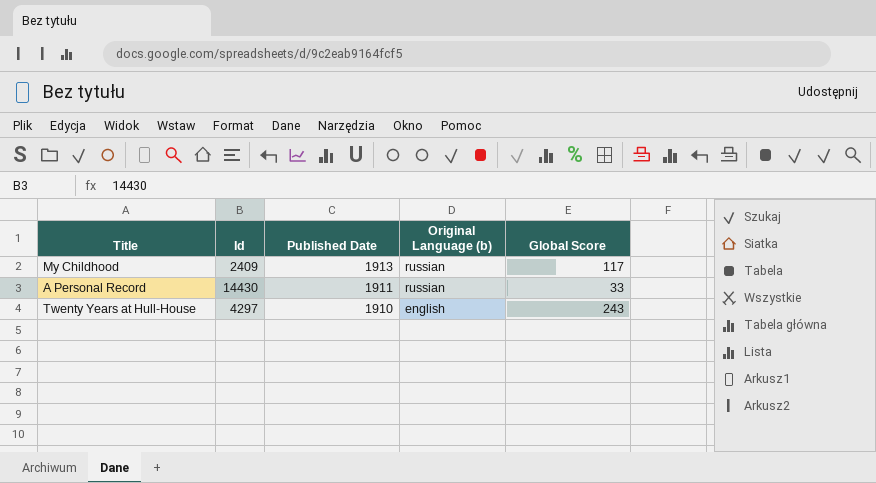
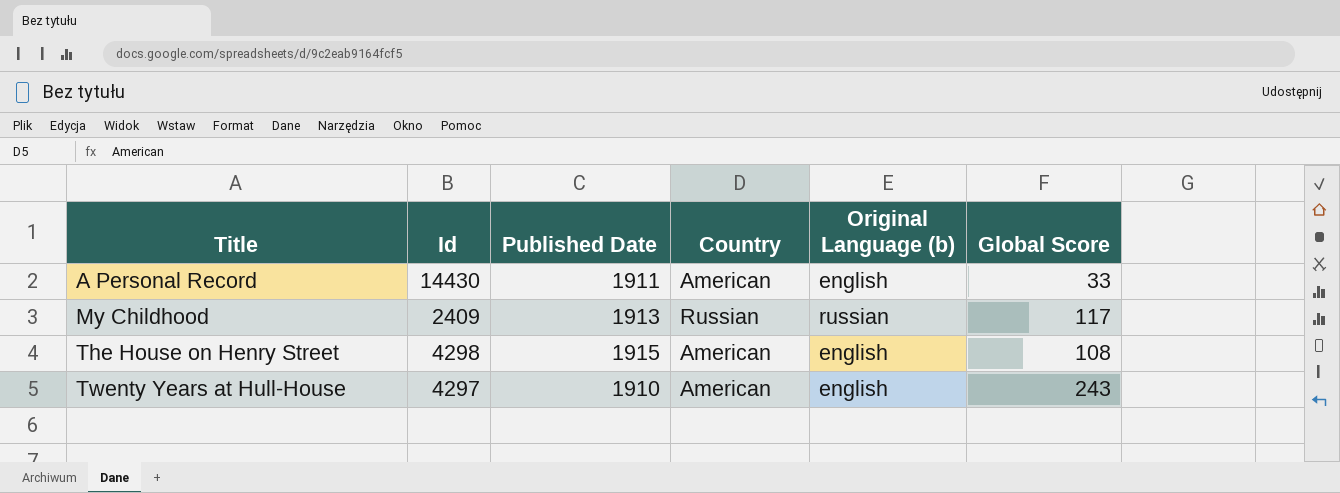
row order: Published Date descending -> Title ascending
column Country | position: none -> 4
A Personal Record | Original Language (b): russian -> english
row The House on Henry Street: none -> 4298 | 1915 | American | english | 108

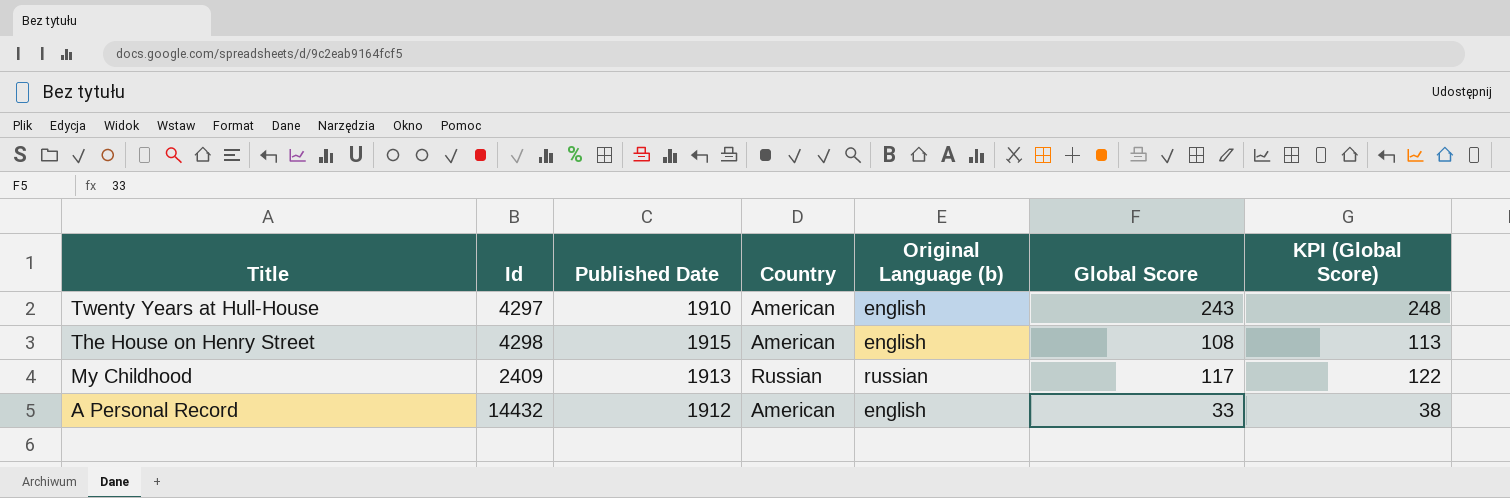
row order: Title ascending -> Title descending
column KPI (Global Score) | formula: none -> [Global Score] + 5
A Personal Record | Id: 14430 -> 14432
A Personal Record | Published Date: 1911 -> 1912

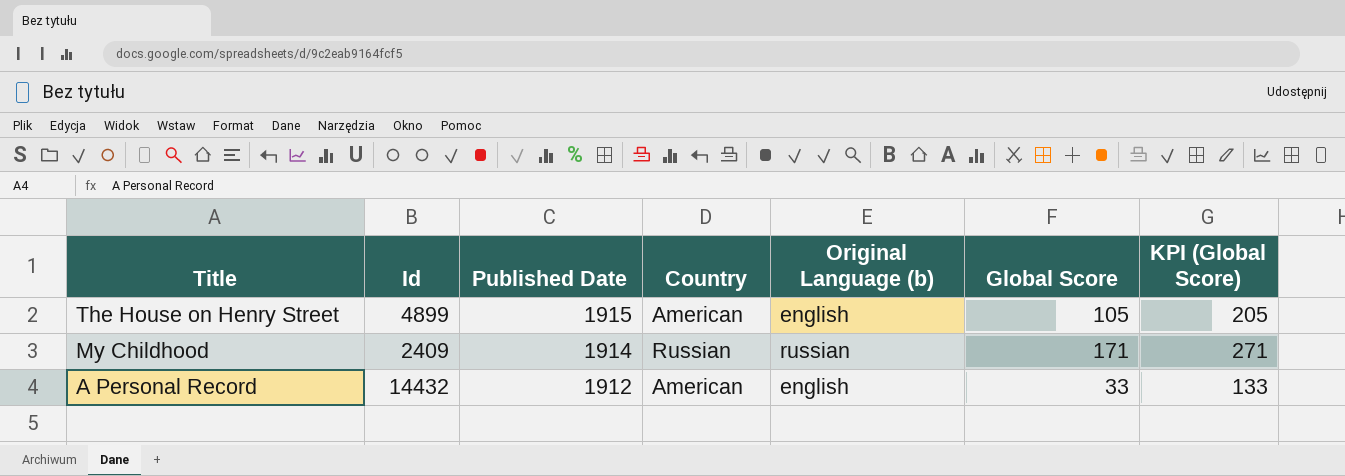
column KPI (Global Score) | formula: [Global Score] + 5 -> [Global Score] + 100
row Twenty Years at Hull-House: 4297 | 1910 | American | english | 243 | 248 -> none
The House on Henry Street | Id: 4298 -> 4899
The House on Henry Street | Global Score: 108 -> 105
My Childhood | Published Date: 1913 -> 1914
My Childhood | Global Score: 117 -> 171

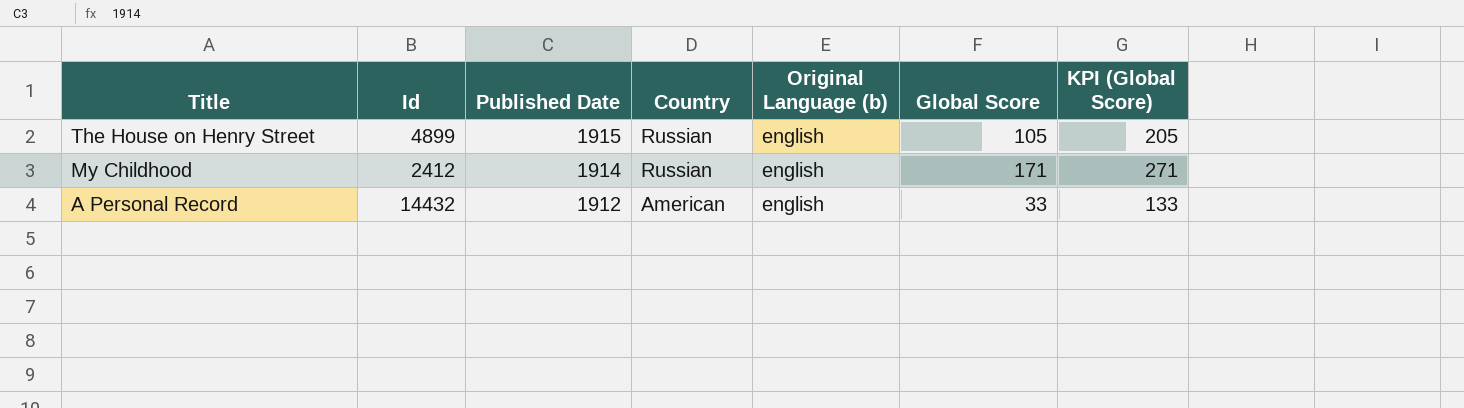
The House on Henry Street | Country: American -> Russian
My Childhood | Id: 2409 -> 2412
My Childhood | Original Language (b): russian -> english

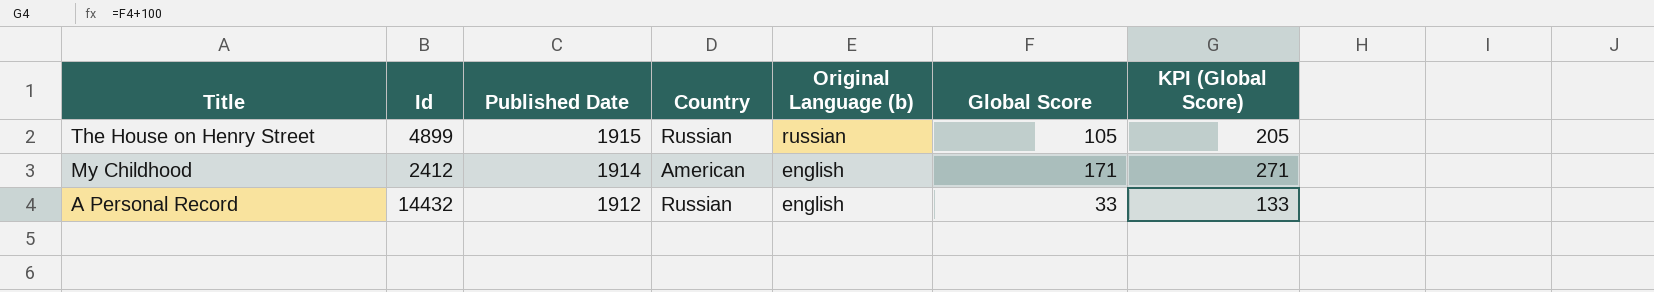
The House on Henry Street | Original Language (b): english -> russian
My Childhood | Country: Russian -> American
A Personal Record | Country: American -> Russian

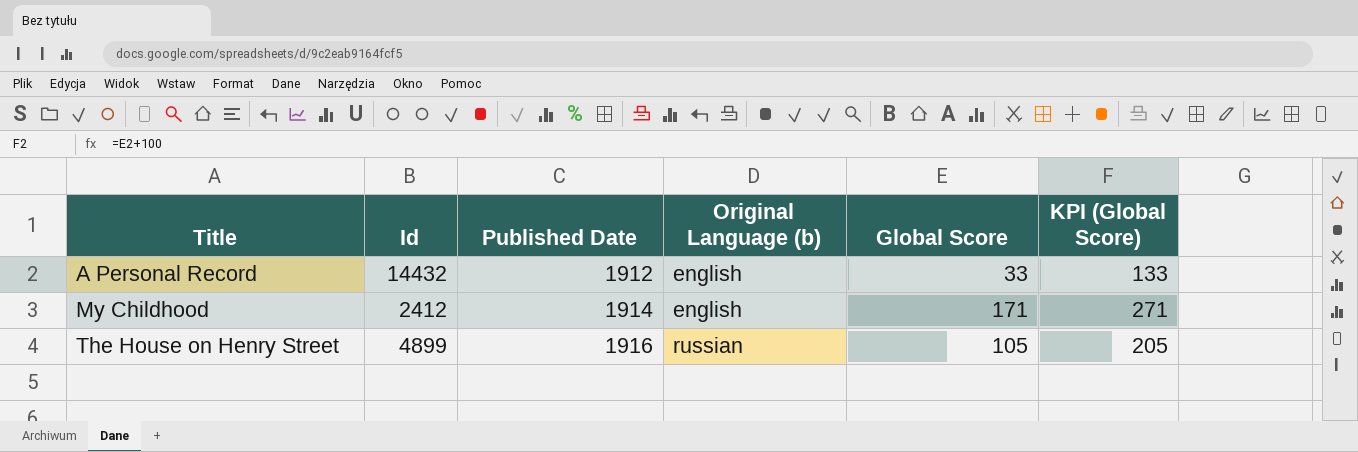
row order: Title descending -> Title ascending
column Country | position: 4 -> none
The House on Henry Street | Published Date: 1915 -> 1916

